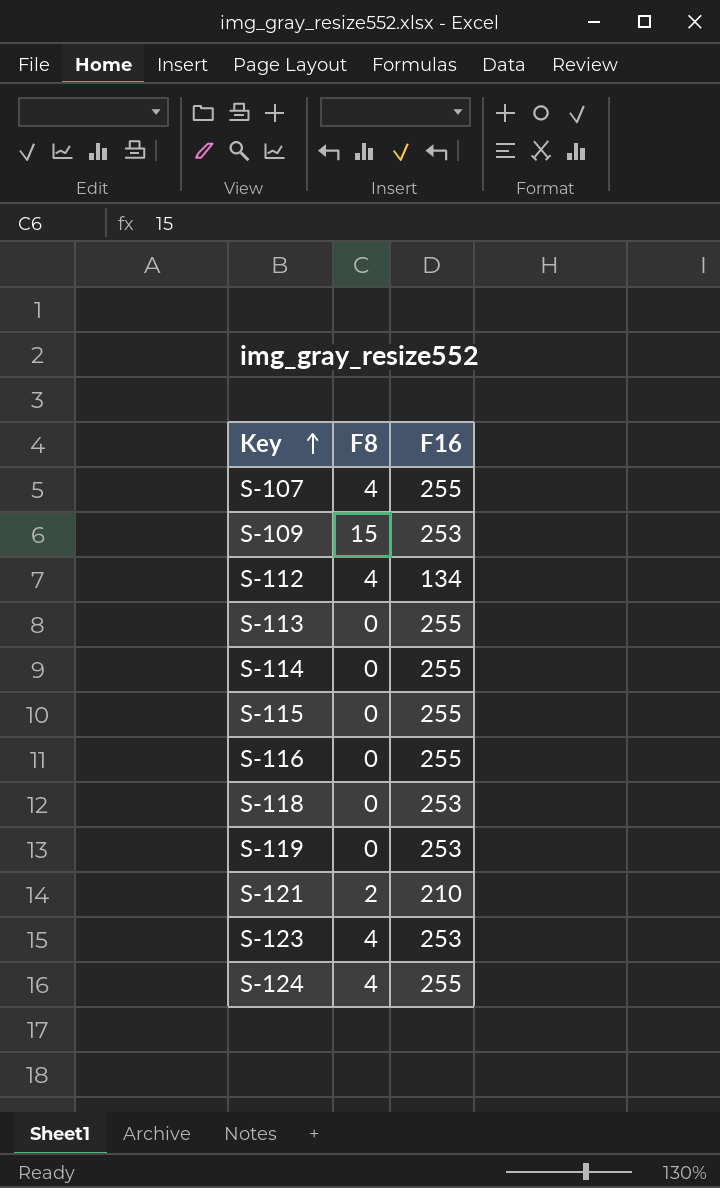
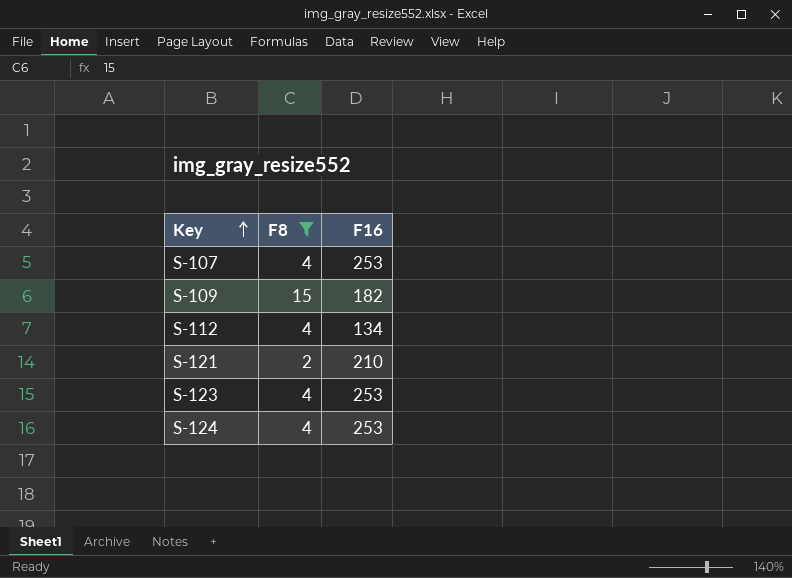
filter: none -> F8 != 0
S-107 | F16: 255 -> 253
S-109 | F16: 253 -> 182
S-124 | F16: 255 -> 253

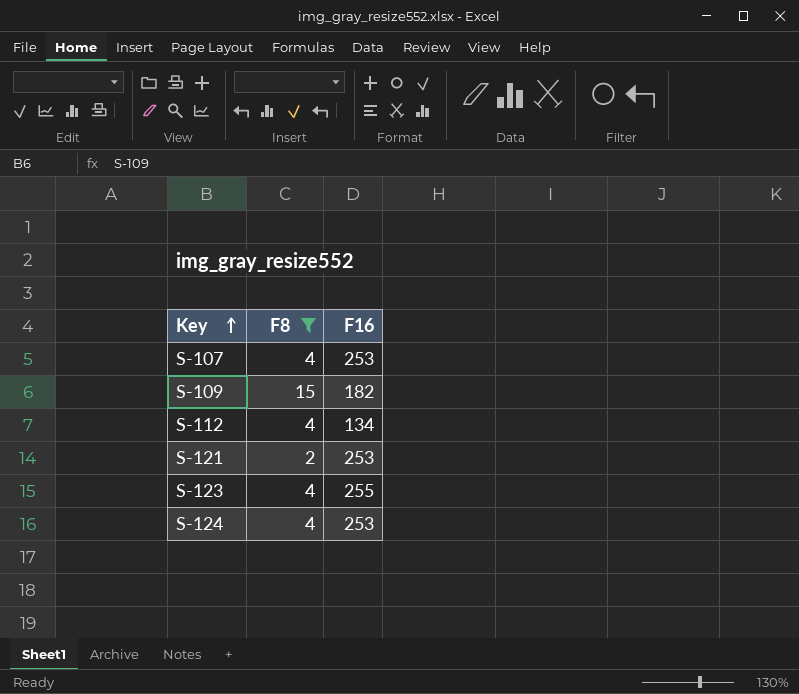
S-121 | F16: 210 -> 253
S-123 | F16: 253 -> 255

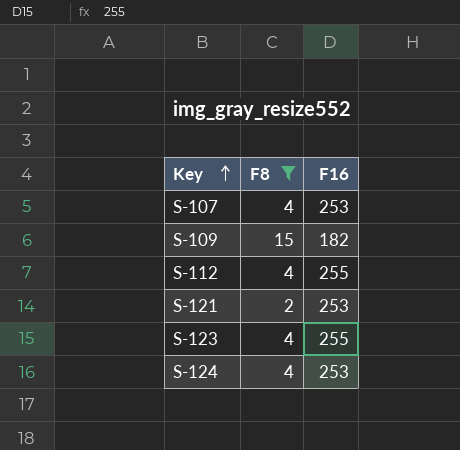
S-112 | F16: 134 -> 255

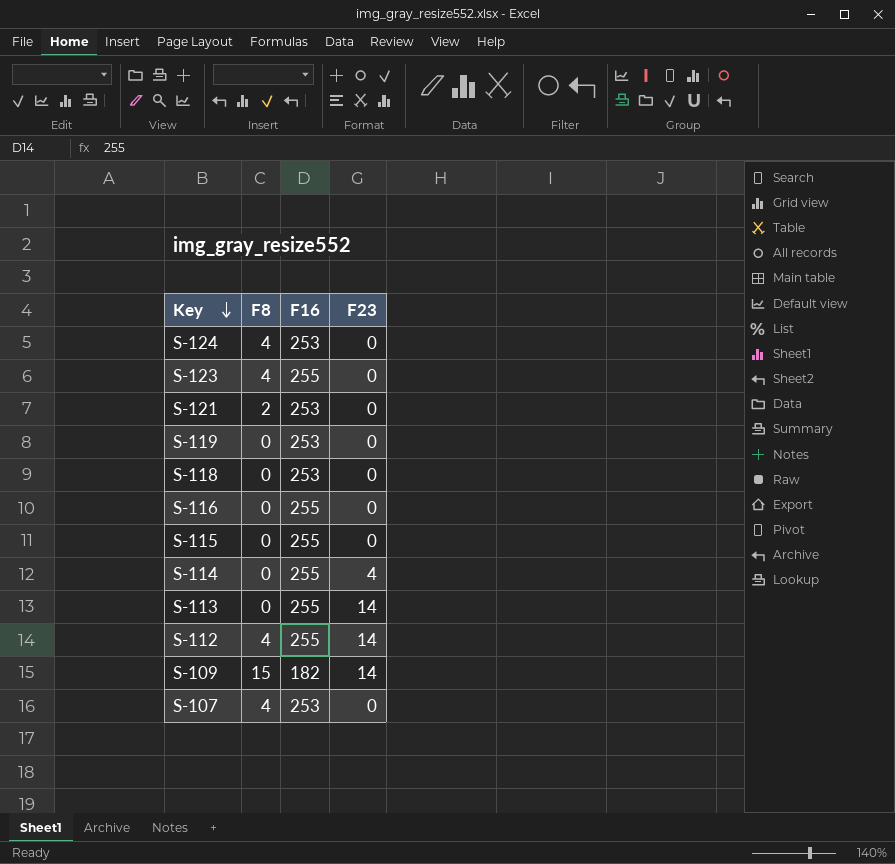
filter: F8 != 0 -> none
row order: Key ascending -> Key descending
column F23 | position: none -> 4

